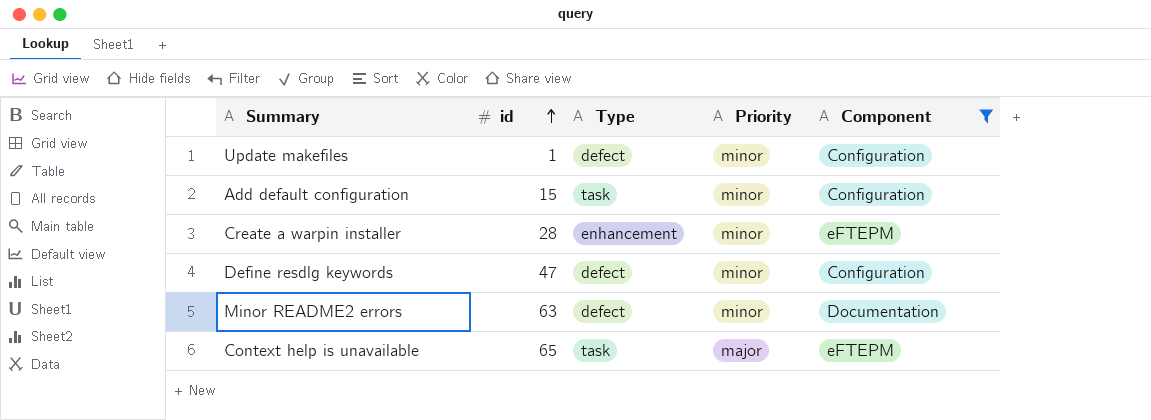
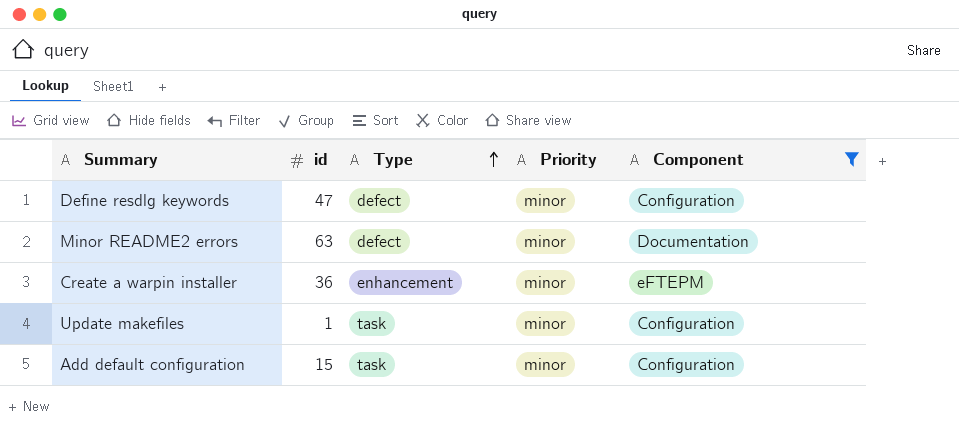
row order: id ascending -> Type ascending
row Context help is unavailable: 65 | task | major | eFTEPM -> none
Create a warpin installer | id: 28 -> 36
Update makefiles | Type: defect -> task

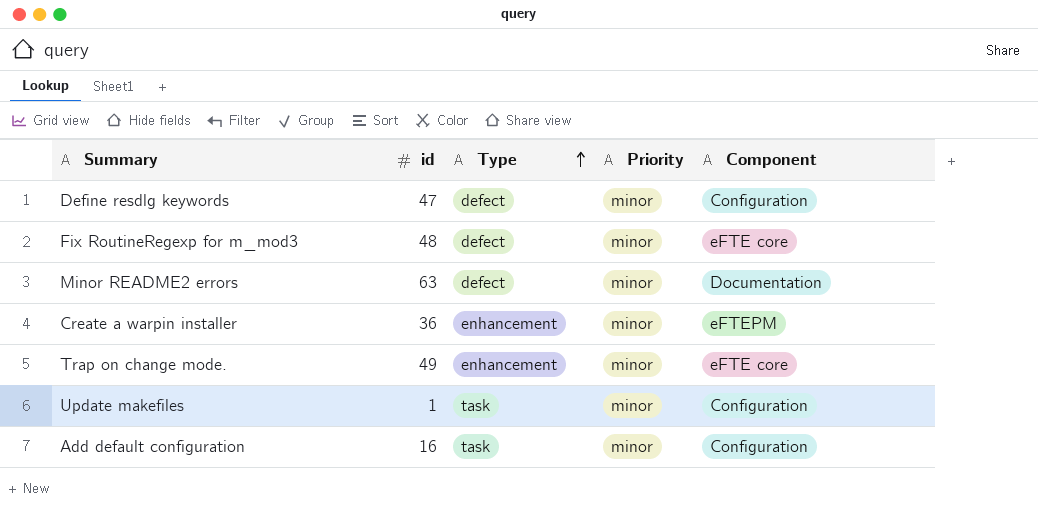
filter: Component != eFTE core -> none
Add default configuration | id: 15 -> 16

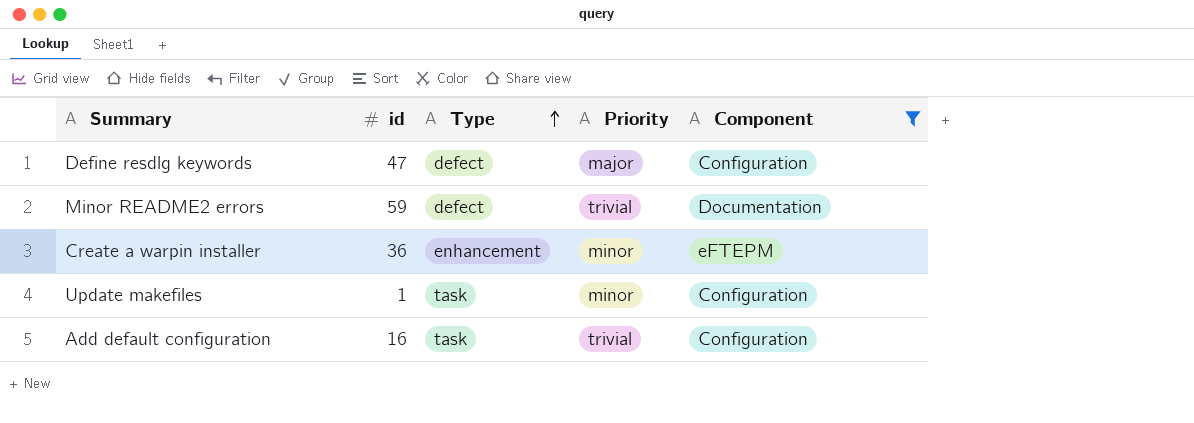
filter: none -> Component != eFTE core
Define resdlg keywords | Priority: minor -> major
Minor README2 errors | id: 63 -> 59
Minor README2 errors | Priority: minor -> trivial
Add default configuration | Priority: minor -> trivial

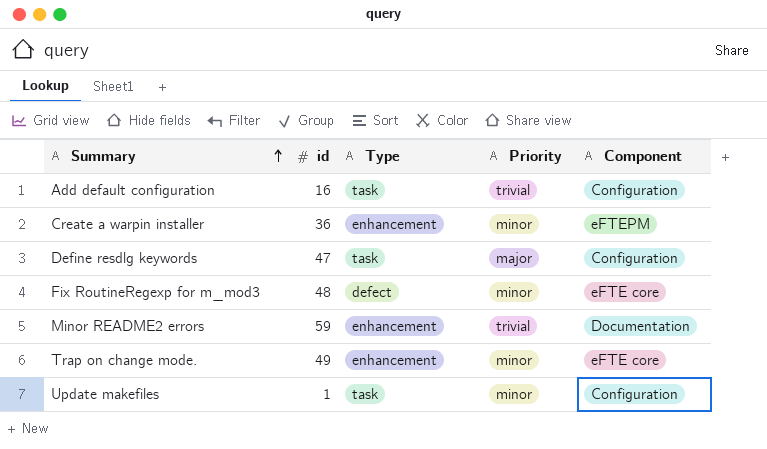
filter: Component != eFTE core -> none
row order: Type ascending -> Summary ascending
Define resdlg keywords | Type: defect -> task
Minor README2 errors | Type: defect -> enhancement

